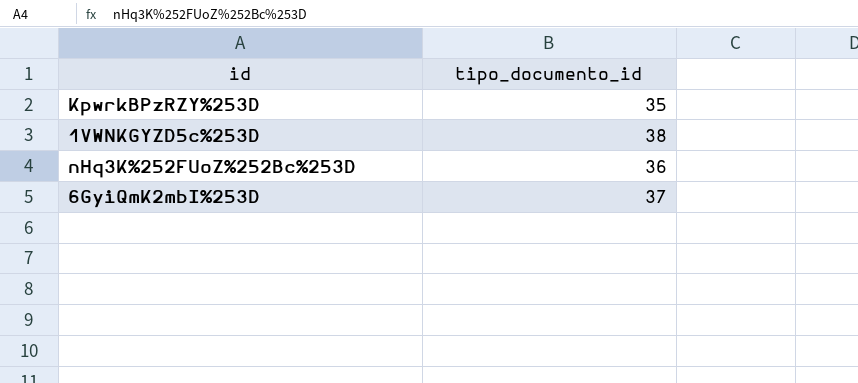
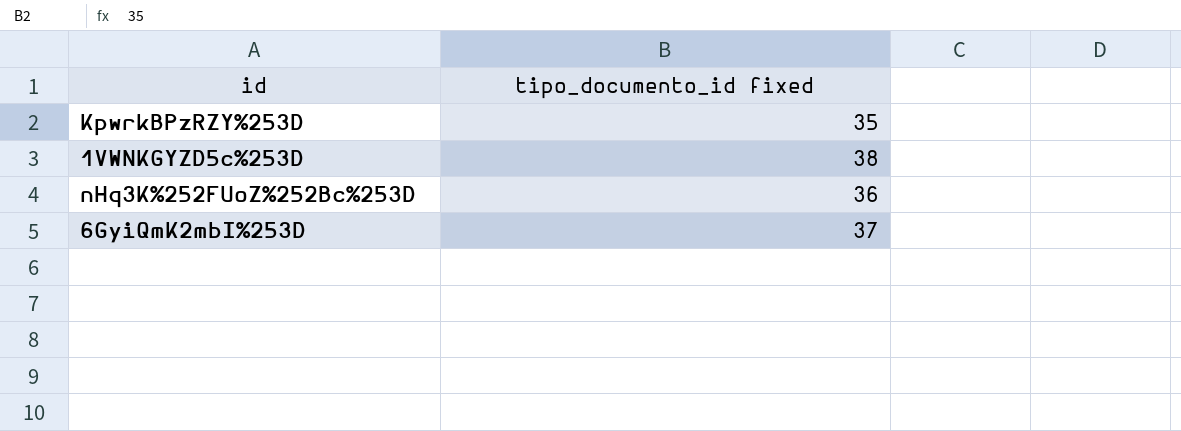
column name: tipo_documento_id -> tipo_documento_id fixed

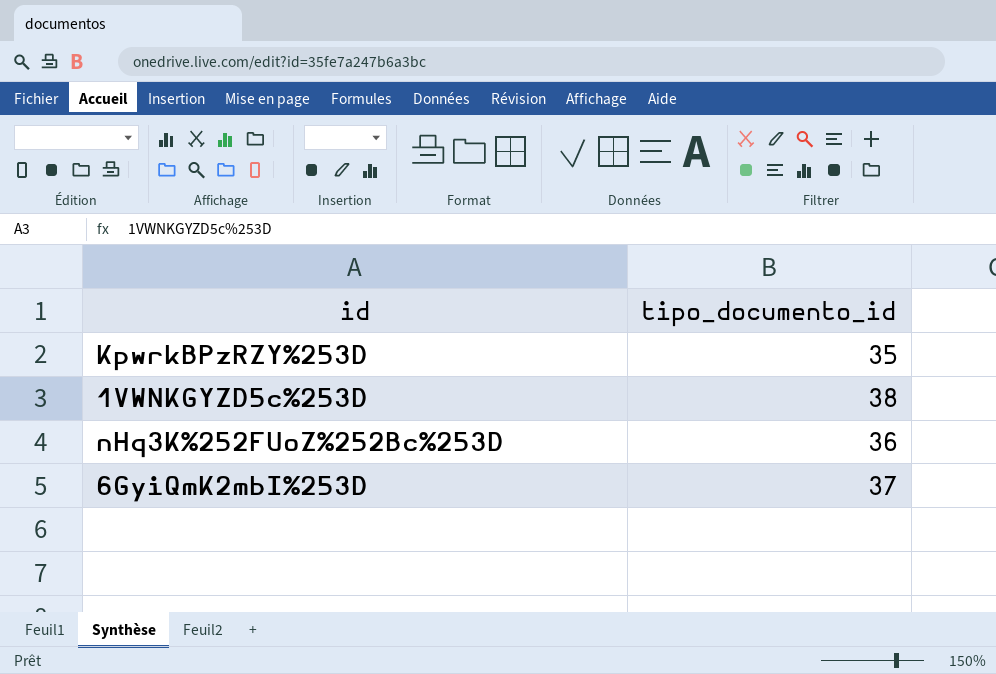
column name: tipo_documento_id fixed -> tipo_documento_id

